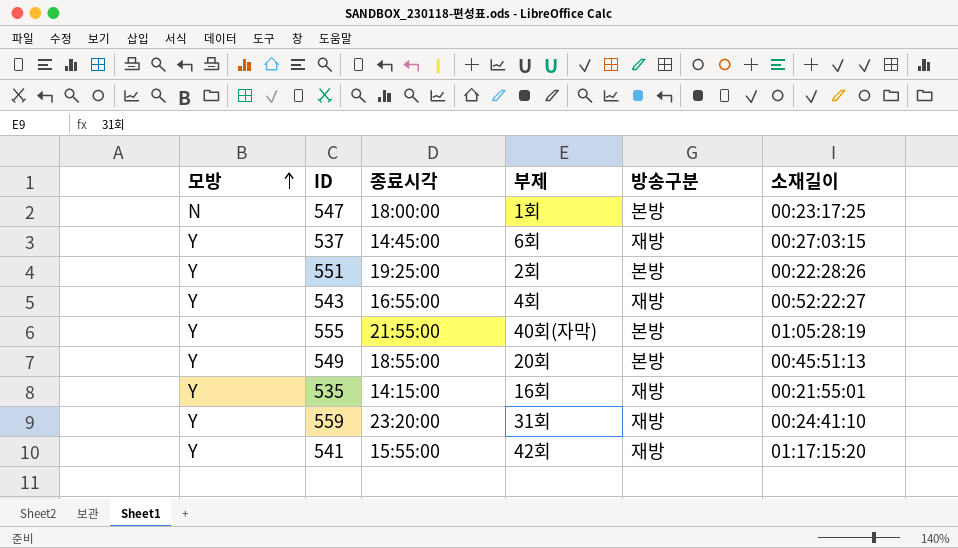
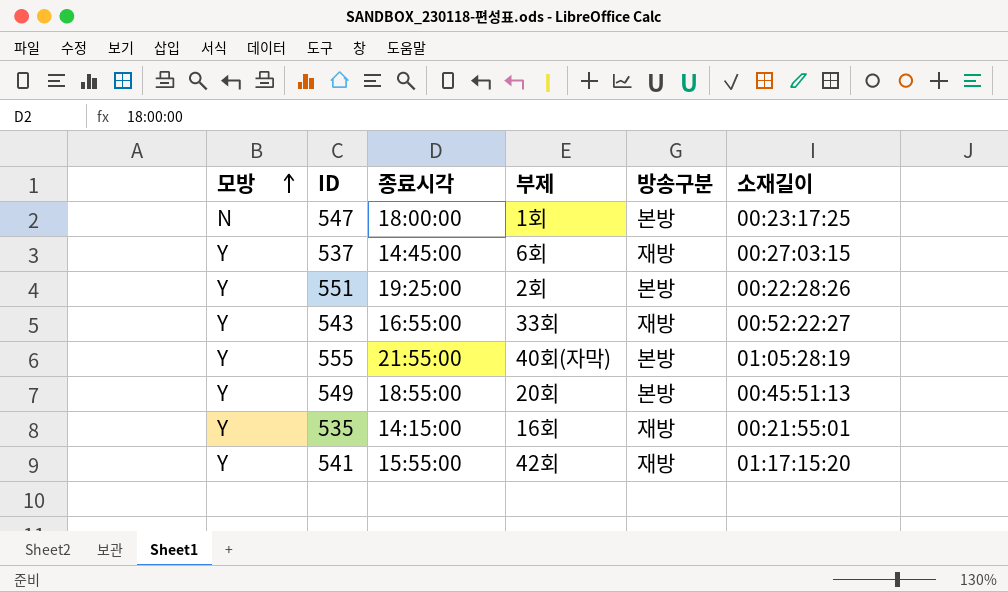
row 559: Y | 23:20:00 | 31회 | 재방 | 00:24:41:10 -> none
543 | 부제: 4회 -> 33회

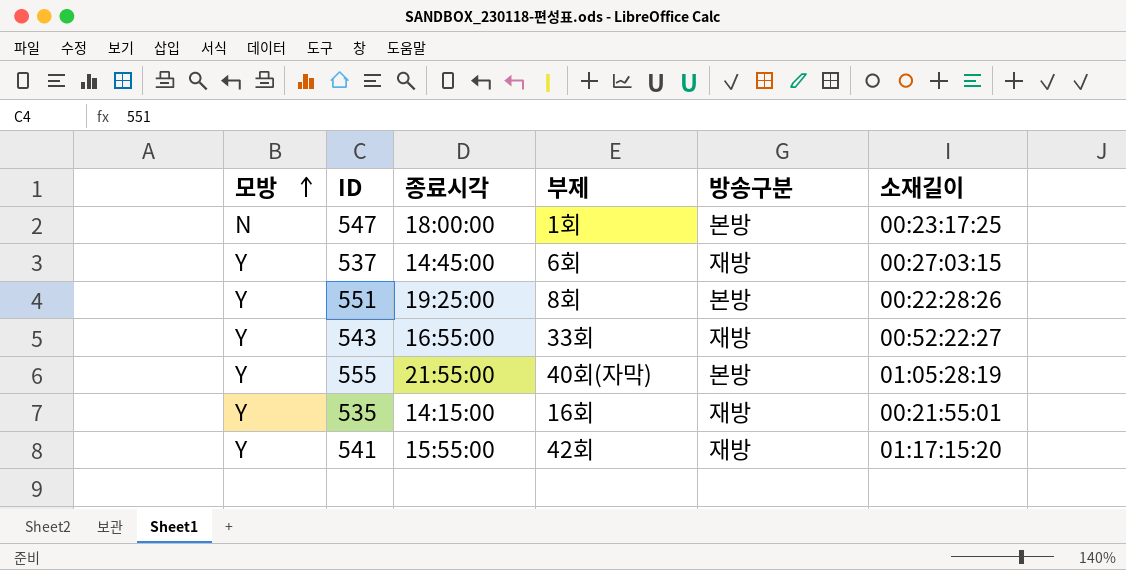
row 549: Y | 18:55:00 | 20회 | 본방 | 00:45:51:13 -> none
551 | 부제: 2회 -> 8회

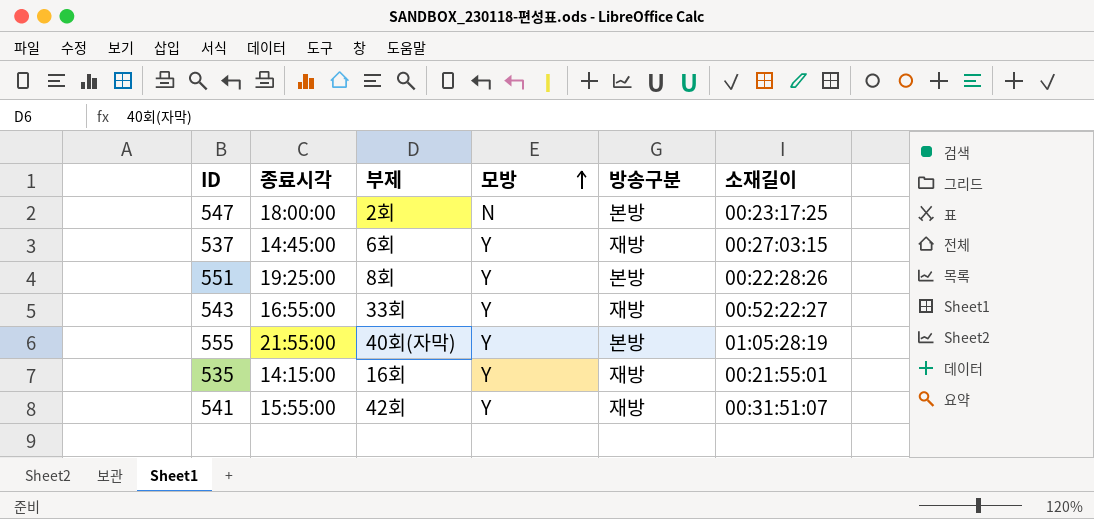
column 모방 | position: 1 -> 4
547 | 부제: 1회 -> 2회
541 | 소재길이: 01:17:15:20 -> 00:31:51:07

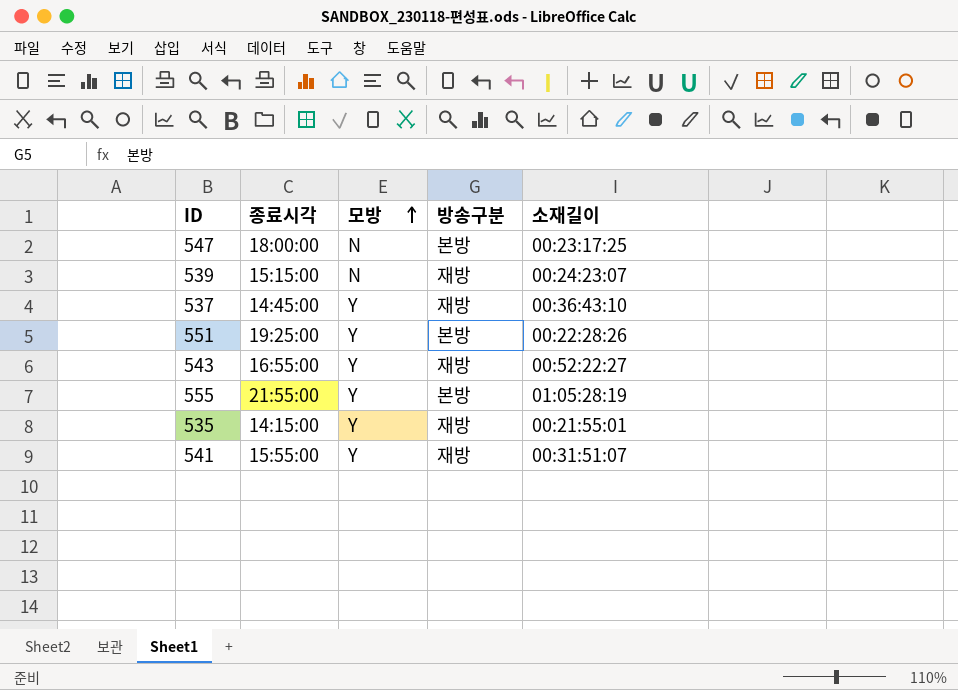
column 부제 | position: 3 -> none
row 539: none -> 15:15:00 | N | 재방 | 00:24:23:07
537 | 소재길이: 00:27:03:15 -> 00:36:43:10

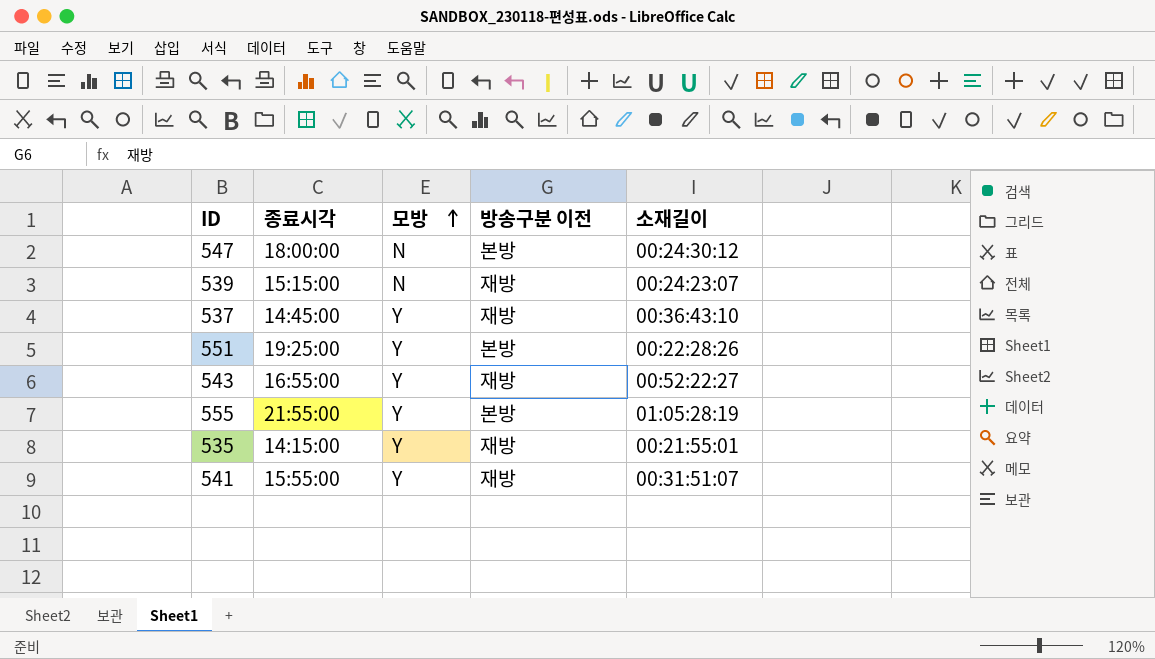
column name: 방송구분 -> 방송구분 이전
547 | 소재길이: 00:23:17:25 -> 00:24:30:12

